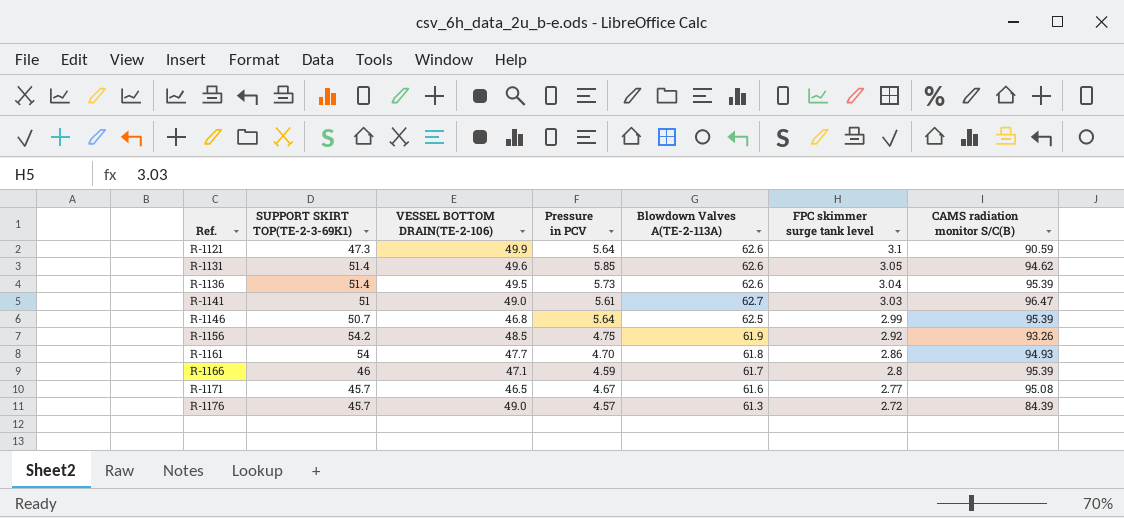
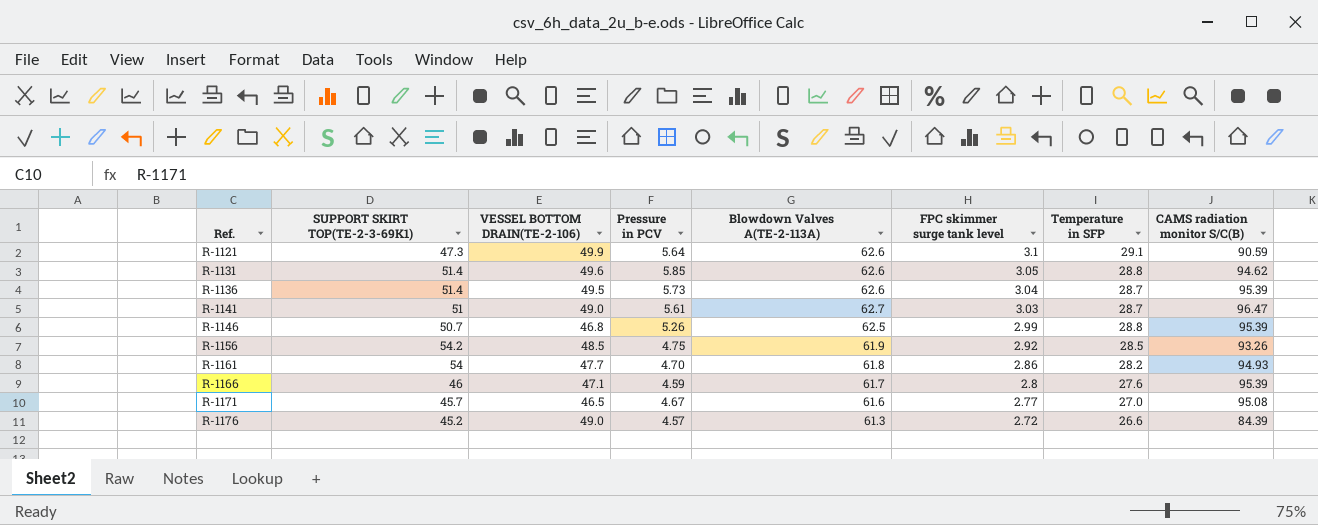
column Temperature in SFP | position: none -> 7
R-1146 | Pressure in PCV: 5.64 -> 5.26
R-1176 | SUPPORT SKIRT TOP(TE-2-3-69K1): 45.7 -> 45.2

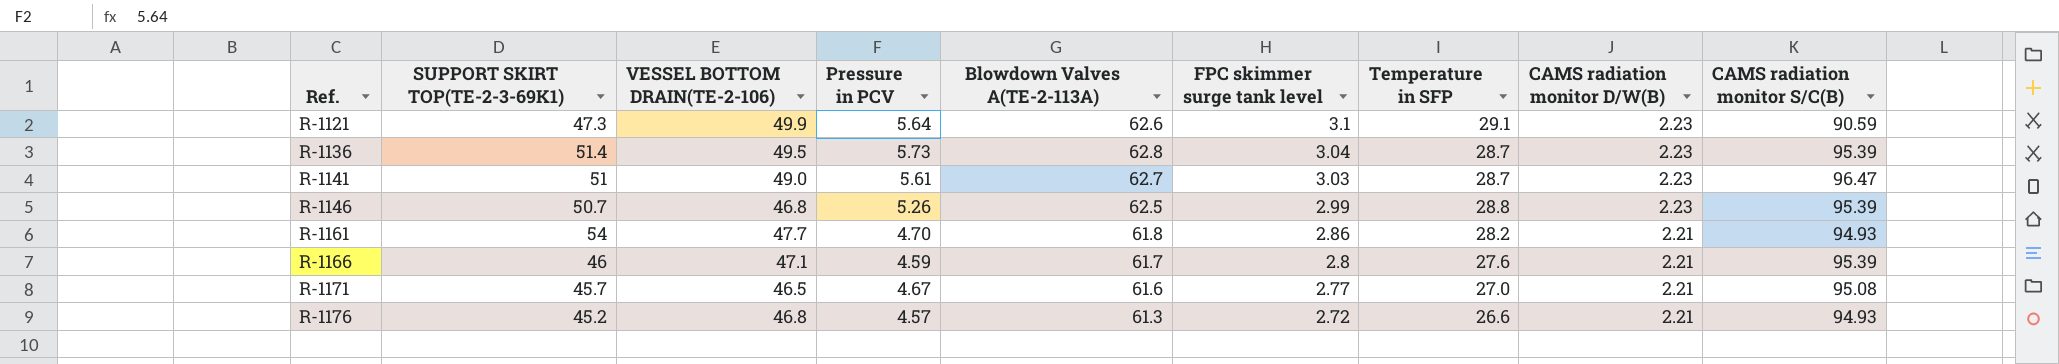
column CAMS radiation monitor D/W(B) | position: none -> 8
row R-1131: 51.4 | 49.6 | 5.85 | 62.6 | 3.05 | 28.8 | 94.62 -> none
row R-1156: 54.2 | 48.5 | 4.75 | 61.9 | 2.92 | 28.5 | 93.26 -> none
R-1136 | Blowdown Valves A(TE-2-113A): 62.6 -> 62.8
R-1176 | VESSEL BOTTOM DRAIN(TE-2-106): 49.0 -> 46.8
R-1176 | CAMS radiation monitor S/C(B): 84.39 -> 94.93

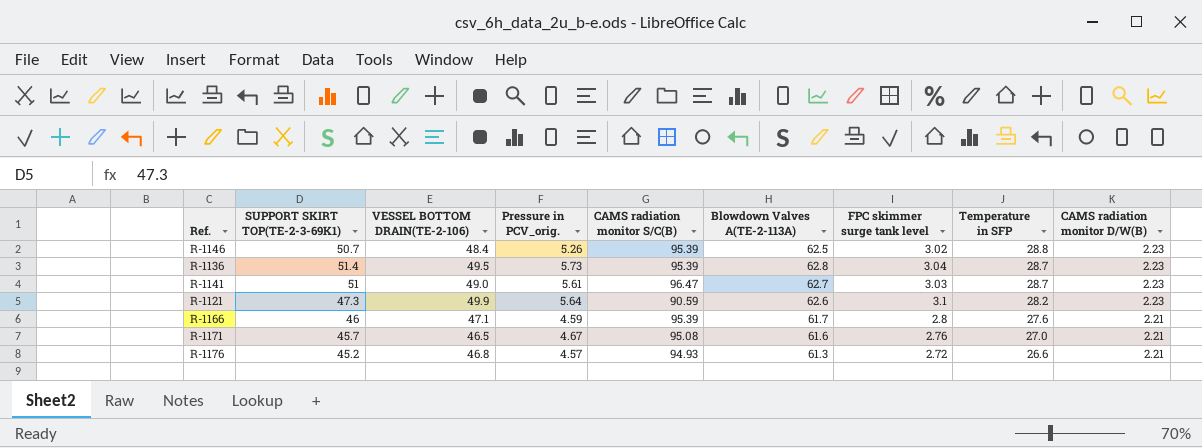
row order: Ref. ascending -> Temperature in SFP descending
column name: Pressure in PCV -> Pressure in PCV_orig.
column CAMS radiation monitor S/C(B) | position: 9 -> 5
row R-1161: 54 | 47.7 | 4.70 | 61.8 | 2.86 | 28.2 | 2.21 | 94.93 -> none
R-1146 | VESSEL BOTTOM DRAIN(TE-2-106): 46.8 -> 48.4
R-1146 | FPC skimmer surge tank level: 2.99 -> 3.02
R-1121 | Temperature in SFP: 29.1 -> 28.2
R-1171 | FPC skimmer surge tank level: 2.77 -> 2.76

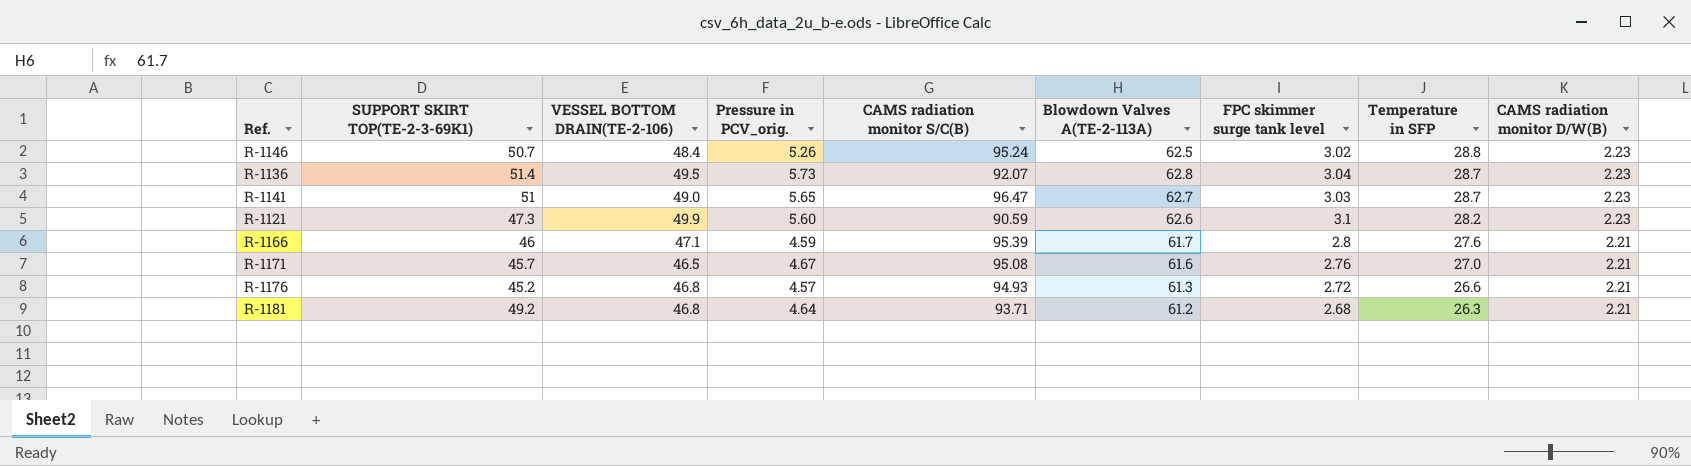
R-1146 | CAMS radiation monitor S/C(B): 95.39 -> 95.24
R-1136 | CAMS radiation monitor S/C(B): 95.39 -> 92.07
R-1141 | Pressure in PCV_orig.: 5.61 -> 5.65
R-1121 | Pressure in PCV_orig.: 5.64 -> 5.60
row R-1181: none -> 49.2 | 46.8 | 4.64 | 93.71 | 61.2 | 2.68 | 26.3 | 2.21

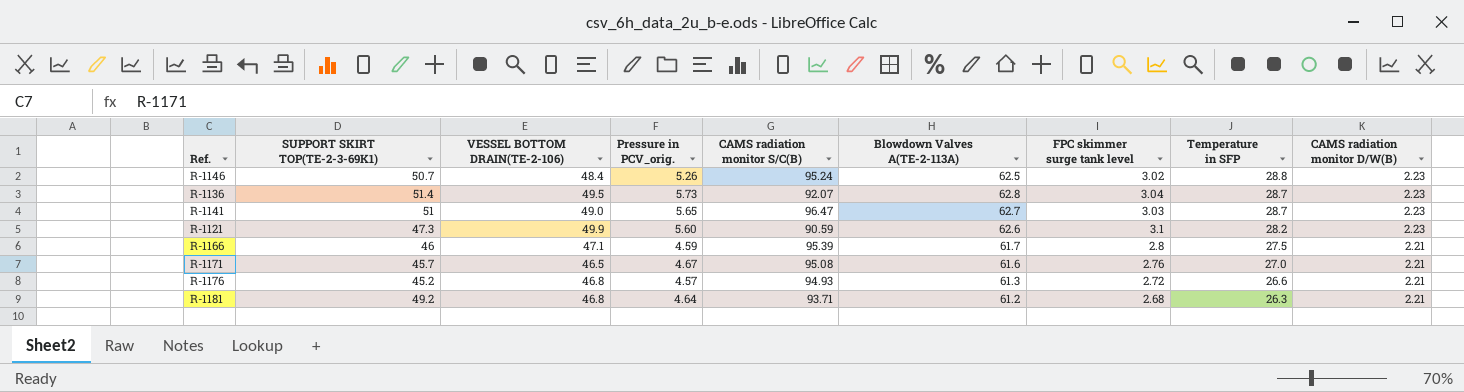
R-1166 | Temperature in SFP: 27.6 -> 27.5

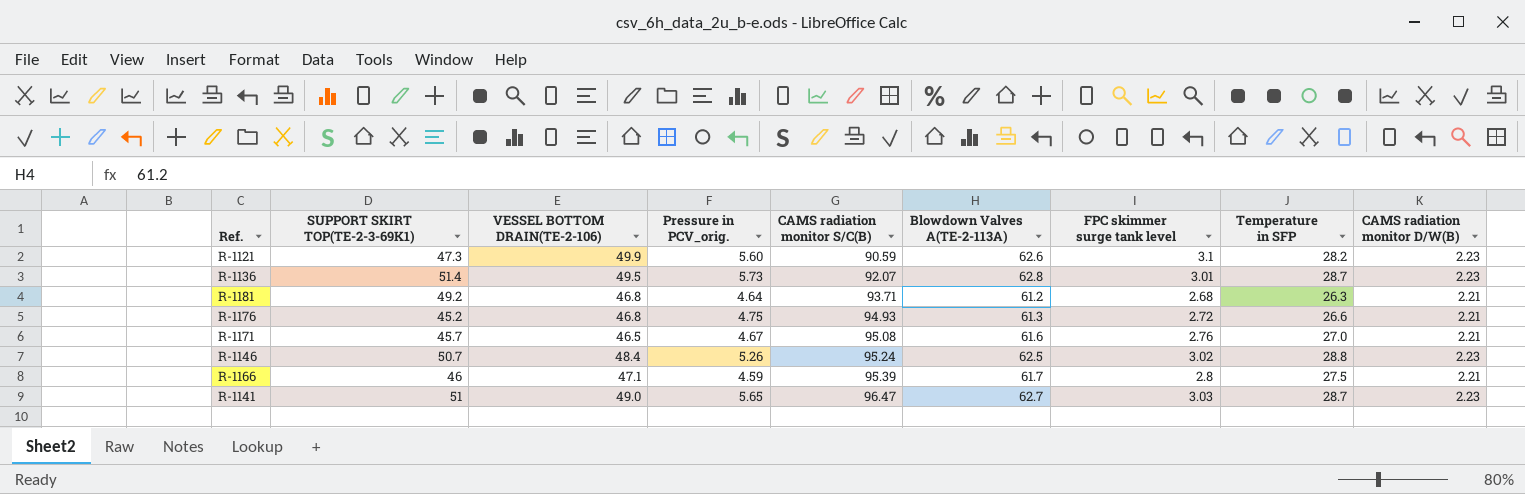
row order: Temperature in SFP descending -> CAMS radiation monitor S/C(B) ascending
R-1136 | FPC skimmer surge tank level: 3.04 -> 3.01
R-1176 | Pressure in PCV_orig.: 4.57 -> 4.75

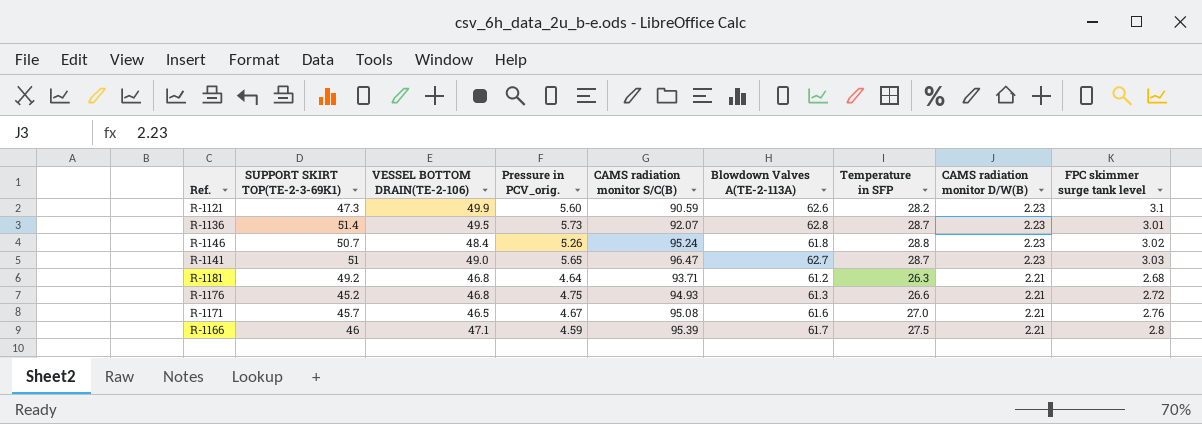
row order: CAMS radiation monitor S/C(B) ascending -> CAMS radiation monitor D/W(B) descending
column FPC skimmer surge tank level | position: 7 -> 9
R-1146 | Blowdown Valves A(TE-2-113A): 62.5 -> 61.8

